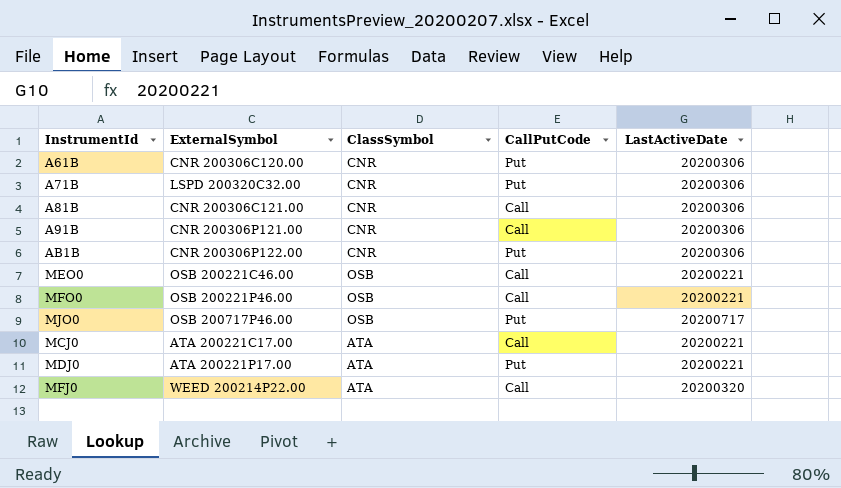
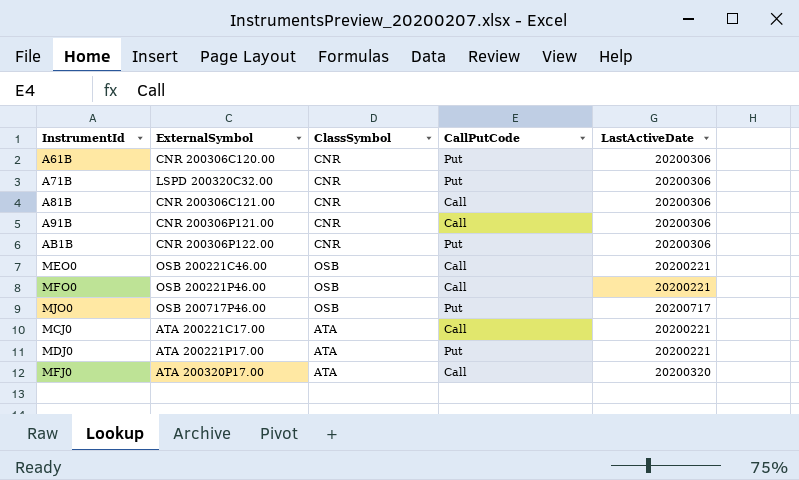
MFJ0 | ExternalSymbol: WEED 200214P22.00 -> ATA 200320P17.00

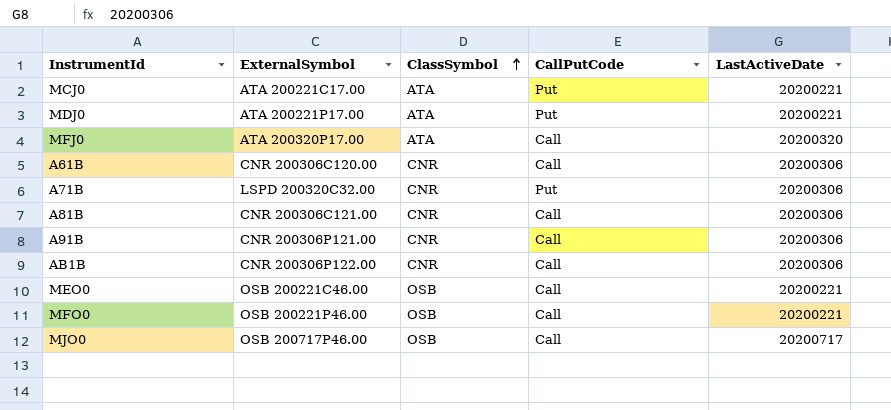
row order: none -> ClassSymbol ascending
MCJ0 | CallPutCode: Call -> Put
A61B | CallPutCode: Put -> Call
AB1B | CallPutCode: Put -> Call
MJO0 | CallPutCode: Put -> Call

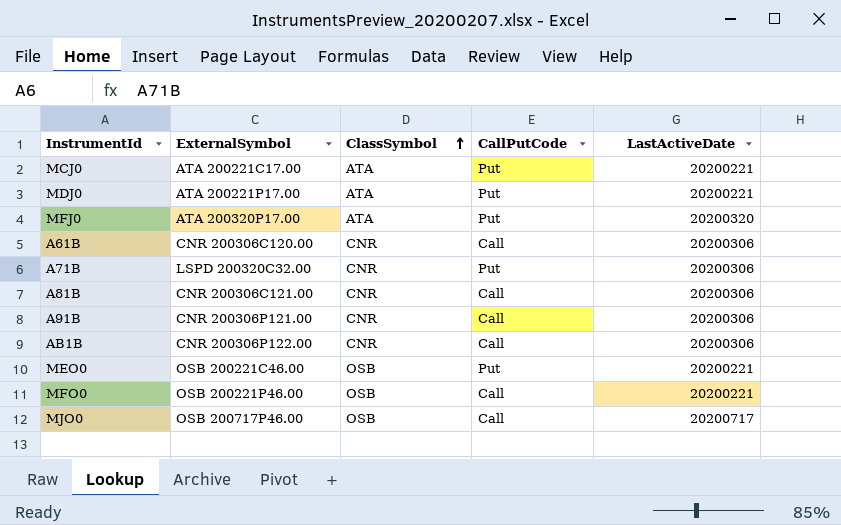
MFJ0 | CallPutCode: Call -> Put
MEO0 | CallPutCode: Call -> Put

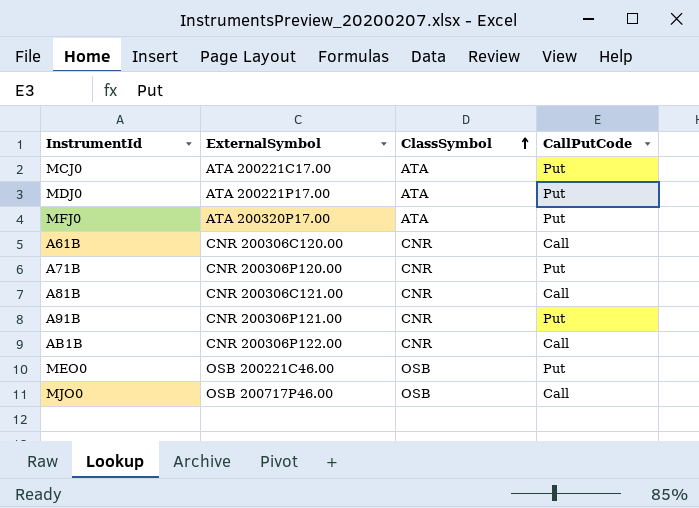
column LastActiveDate | position: 5 -> none
row MFO0: OSB 200221P46.00 | OSB | Call | 20200221 -> none
A71B | ExternalSymbol: LSPD 200320C32.00 -> CNR 200306P120.00
A91B | CallPutCode: Call -> Put

